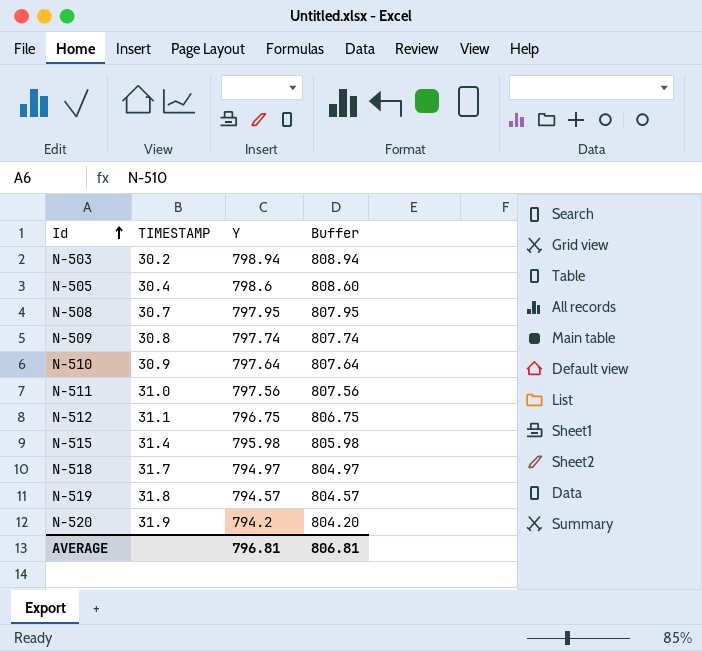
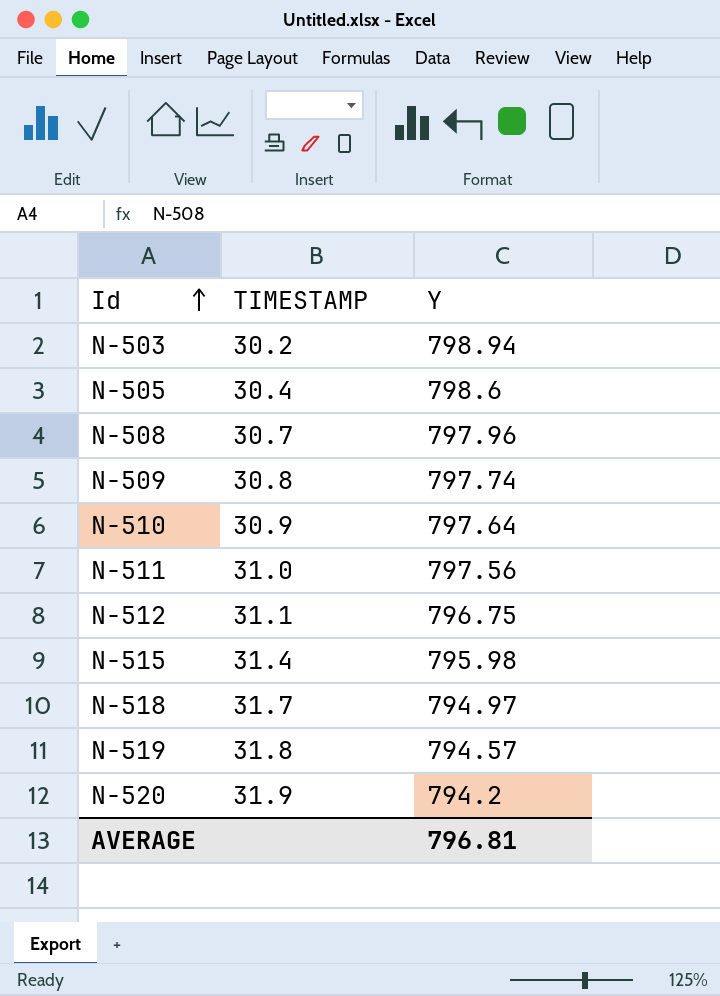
column Buffer | formula: [Y] + 10 -> none
N-508 | Y: 797.95 -> 797.96

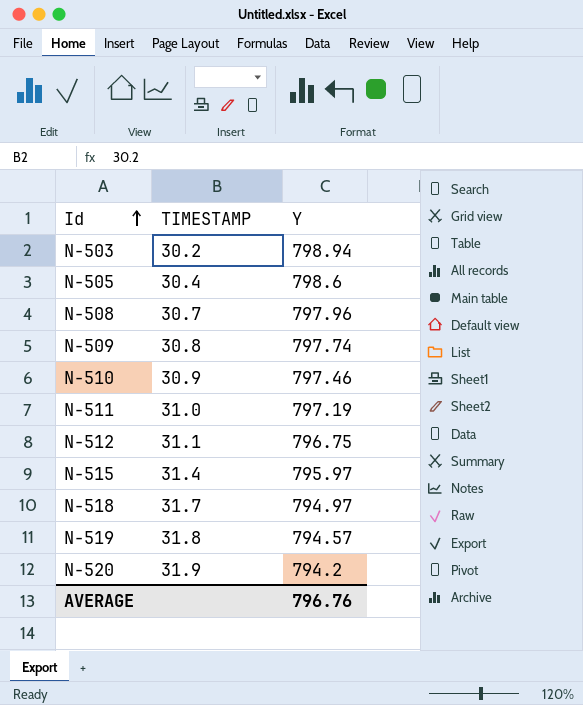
N-510 | Y: 797.64 -> 797.46
N-511 | Y: 797.56 -> 797.19
N-515 | Y: 795.98 -> 795.97
AVERAGE | Y: 796.81 -> 796.76

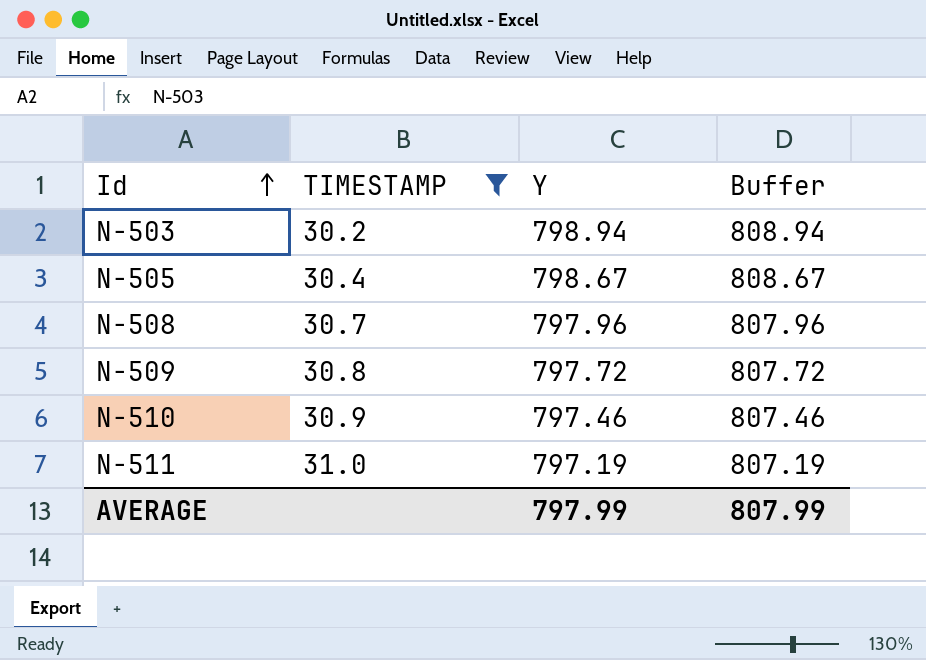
filter: none -> TIMESTAMP <= 31.0
column Buffer | formula: none -> [Y] + 10
N-505 | Y: 798.6 -> 798.67
N-509 | Y: 797.74 -> 797.72
AVERAGE | Y: 796.76 -> 797.99

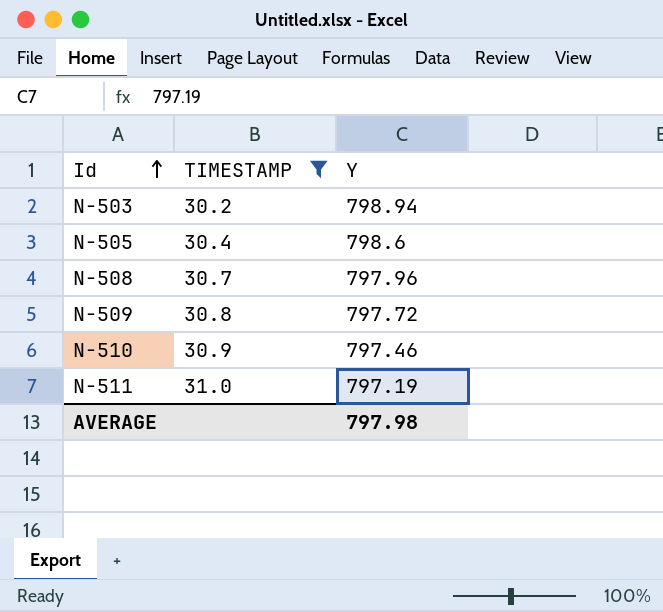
column Buffer | formula: [Y] + 10 -> none
N-505 | Y: 798.67 -> 798.6
AVERAGE | Y: 797.99 -> 797.98

